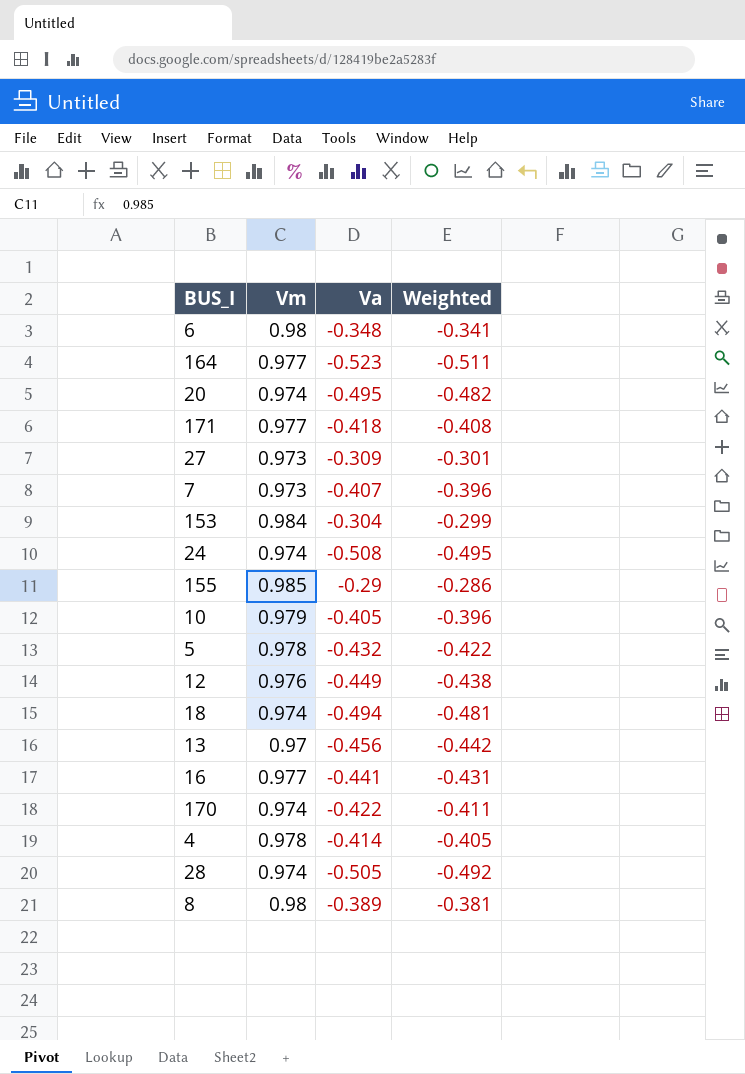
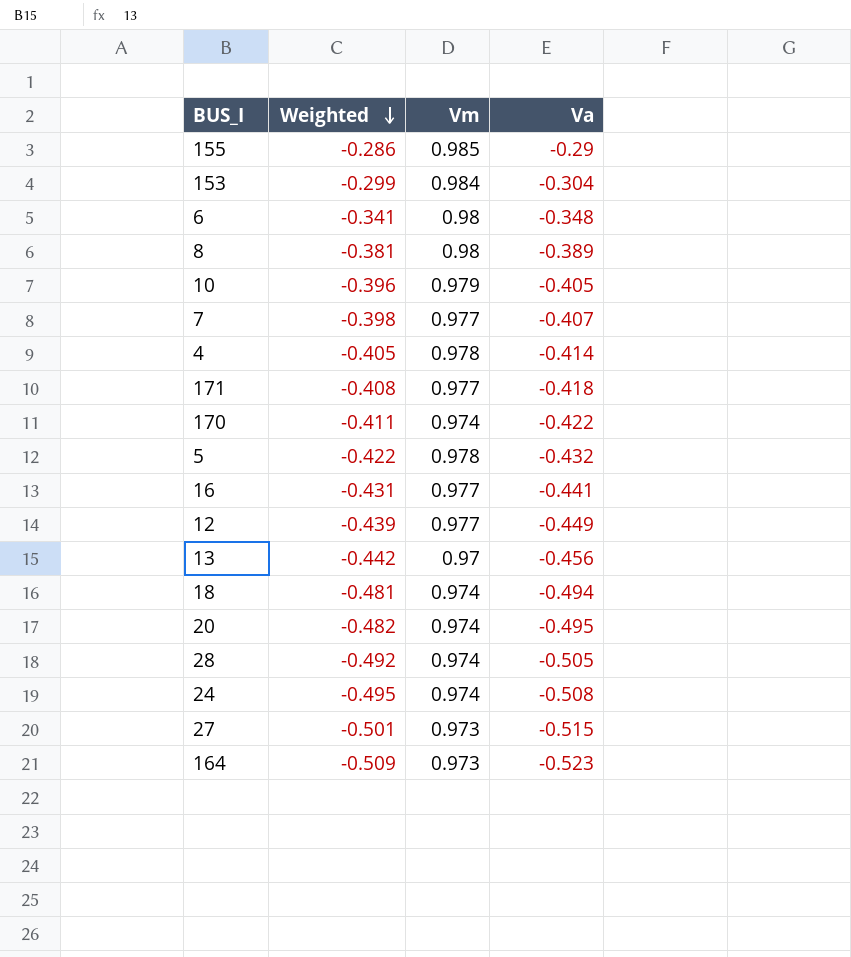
row order: none -> Weighted descending
column Weighted | position: 4 -> 2
7 | Weighted: -0.396 -> -0.398
7 | Vm: 0.973 -> 0.977
12 | Weighted: -0.438 -> -0.439
12 | Vm: 0.976 -> 0.977
27 | Weighted: -0.301 -> -0.501
27 | Va: -0.309 -> -0.515
164 | Weighted: -0.511 -> -0.509
164 | Vm: 0.977 -> 0.973

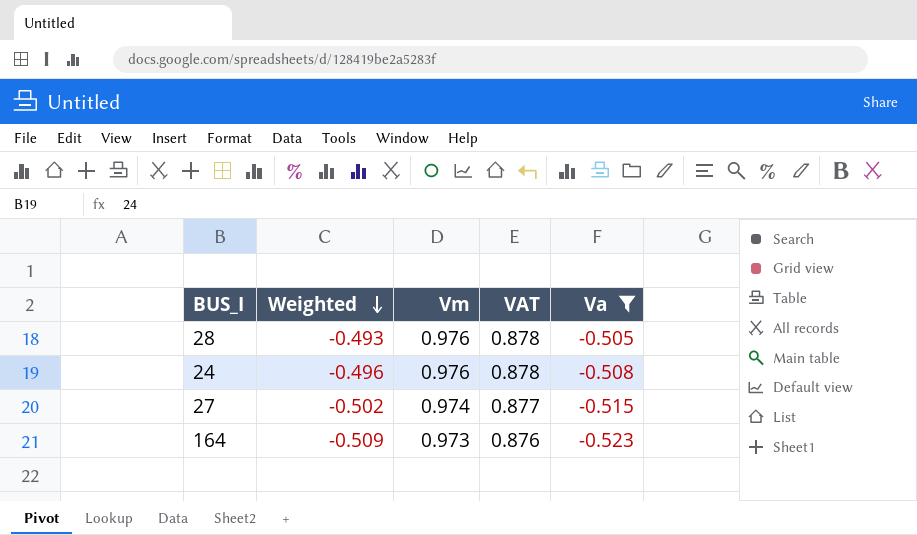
filter: none -> Va <= -0.505
column VAT | formula: none -> [Vm] * 0.9
28 | Weighted: -0.492 -> -0.493
28 | Vm: 0.974 -> 0.976
24 | Weighted: -0.495 -> -0.496
24 | Vm: 0.974 -> 0.976
27 | Weighted: -0.501 -> -0.502
27 | Vm: 0.973 -> 0.974

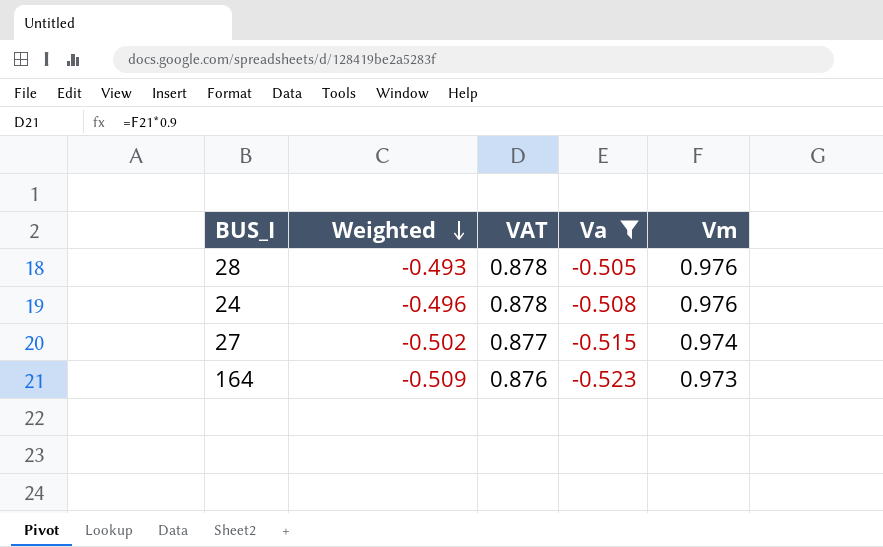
column Vm | position: 3 -> 5

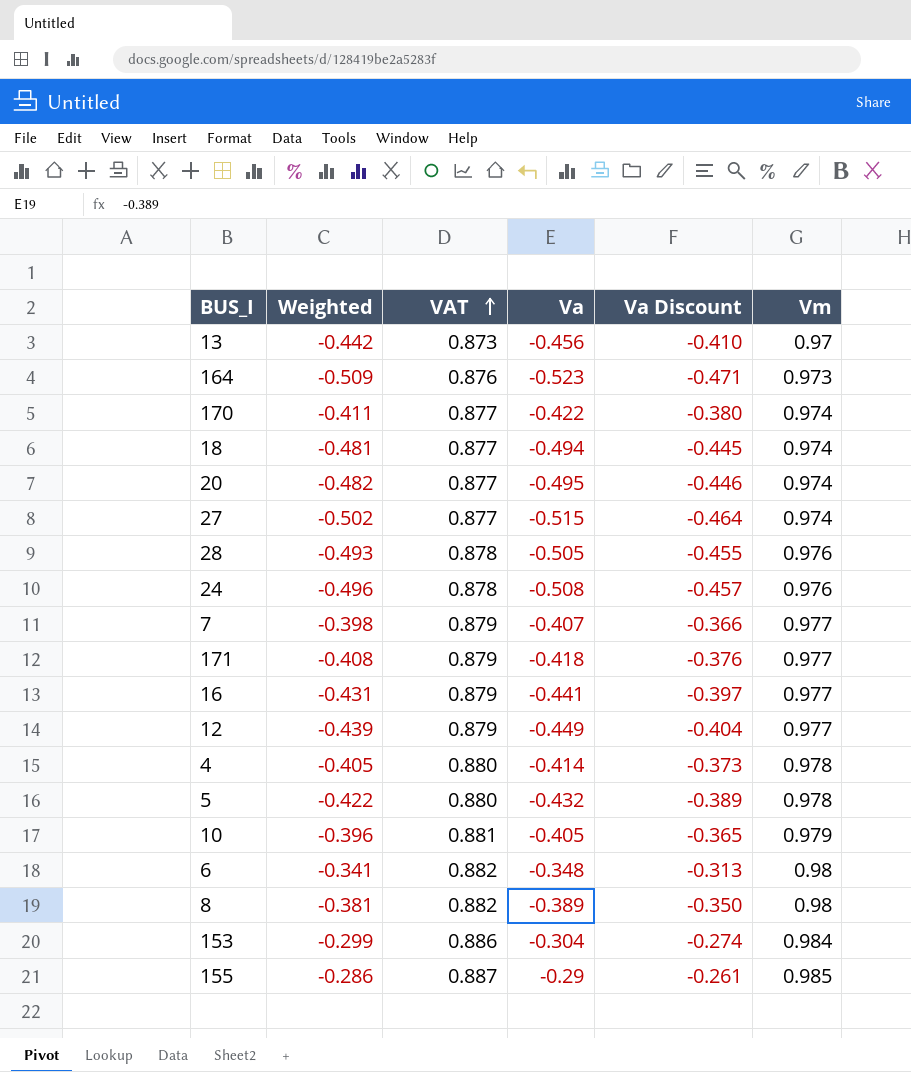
filter: Va <= -0.505 -> none
row order: Weighted descending -> VAT ascending
column Va Discount | formula: none -> [Va] * 0.9

